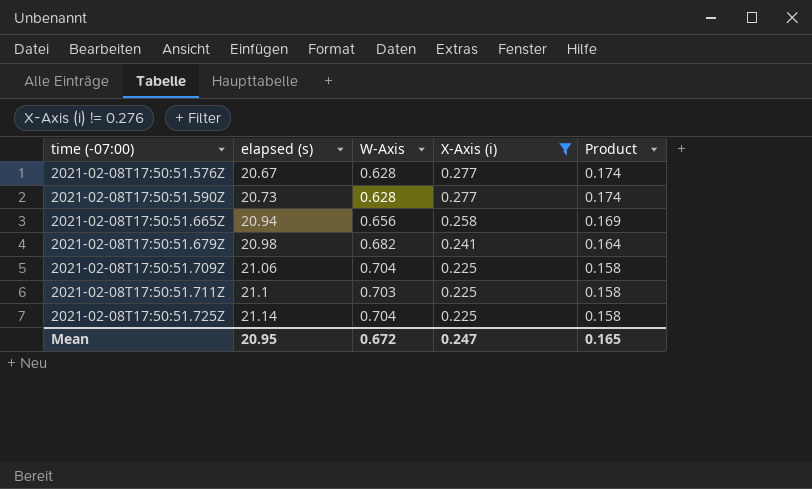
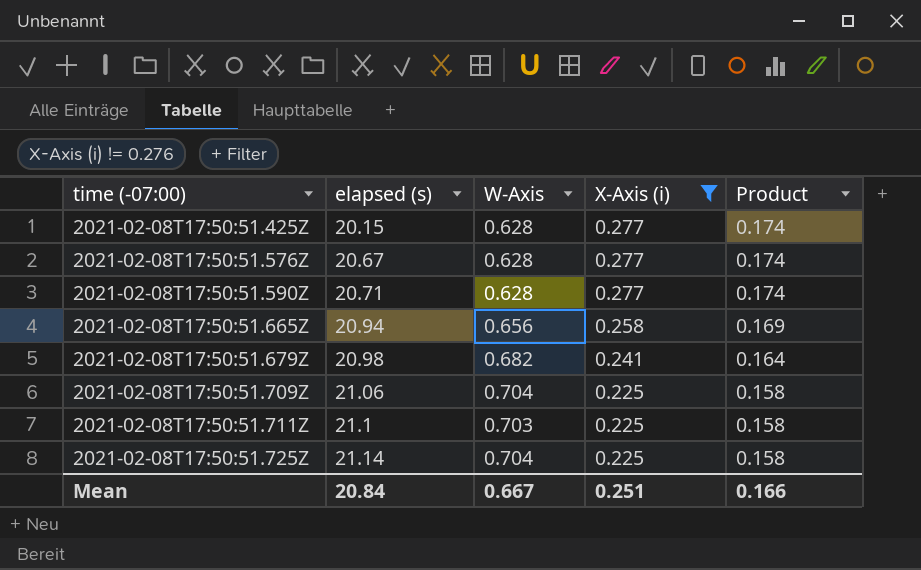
row 2021-02-08T17:50:51.425Z: none -> 20.15 | 0.628 | 0.277 | 0.174
2021-02-08T17:50:51.590Z | elapsed (s): 20.73 -> 20.71
Mean | elapsed (s): 20.95 -> 20.84
Mean | W-Axis: 0.672 -> 0.667
Mean | X-Axis (i): 0.247 -> 0.251
Mean | Product: 0.165 -> 0.166

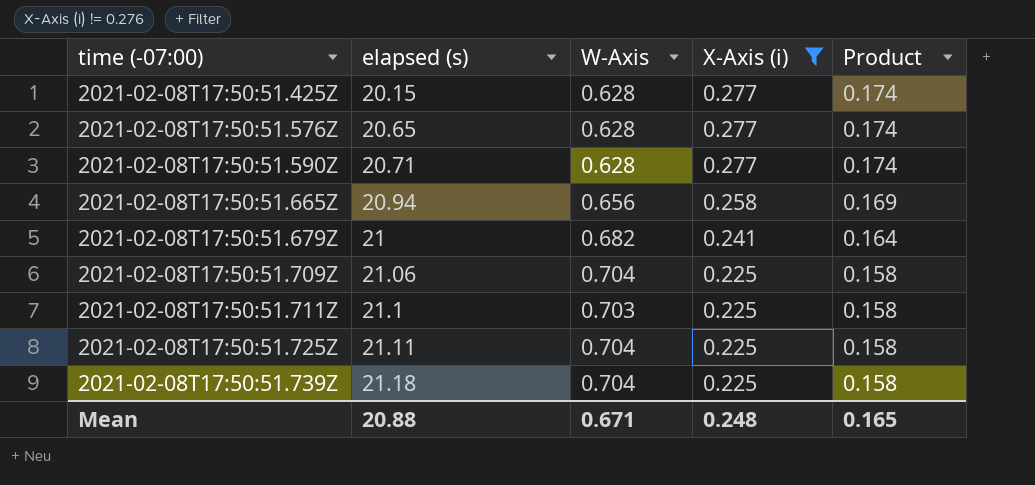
2021-02-08T17:50:51.576Z | elapsed (s): 20.67 -> 20.65
2021-02-08T17:50:51.679Z | elapsed (s): 20.98 -> 21
2021-02-08T17:50:51.725Z | elapsed (s): 21.14 -> 21.11
row 2021-02-08T17:50:51.739Z: none -> 21.18 | 0.704 | 0.225 | 0.158
Mean | elapsed (s): 20.84 -> 20.88
Mean | W-Axis: 0.667 -> 0.671
Mean | X-Axis (i): 0.251 -> 0.248
Mean | Product: 0.166 -> 0.165

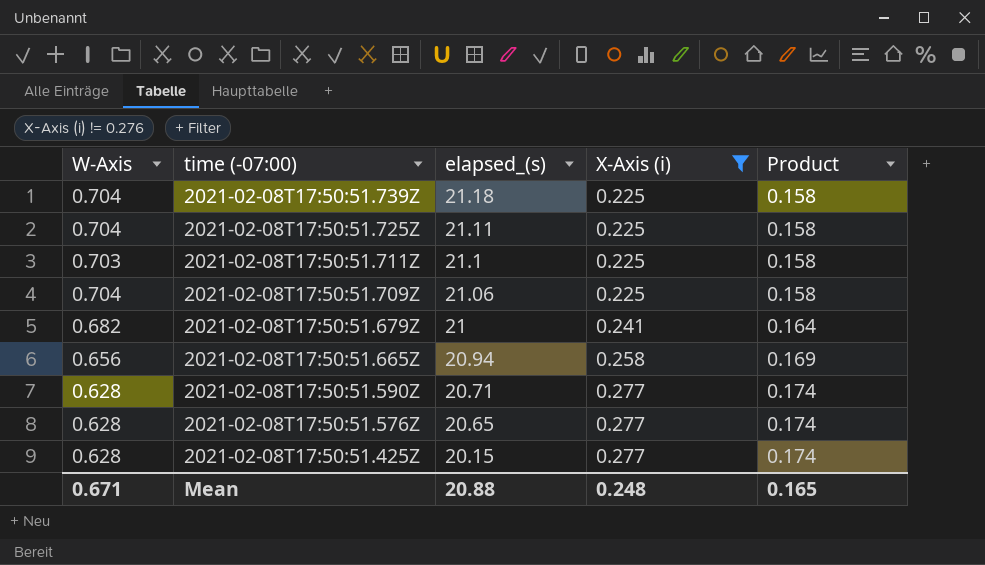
row order: time (-07:00) ascending -> time (-07:00) descending
column W-Axis | position: 3 -> 1
column name: elapsed (s) -> elapsed_(s)

